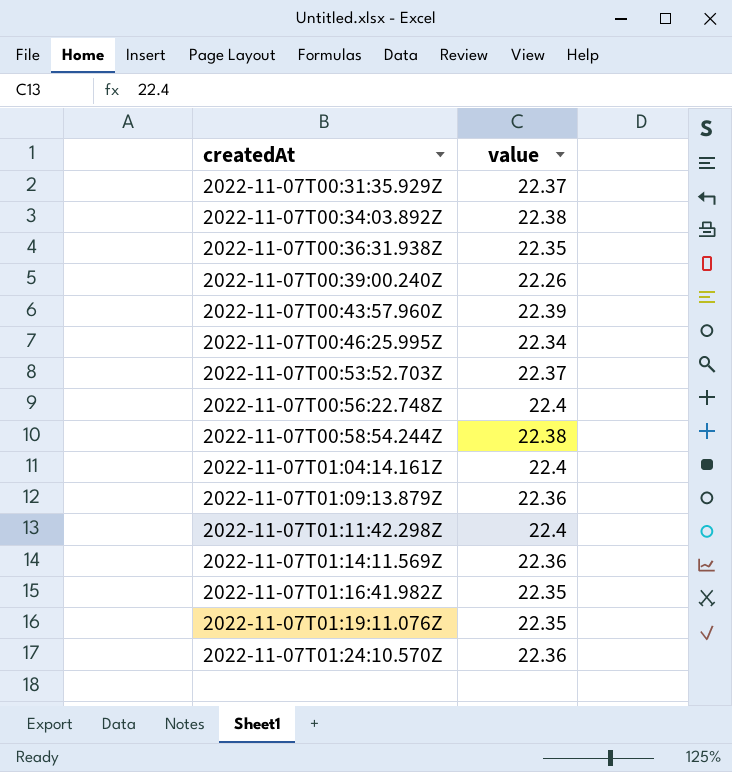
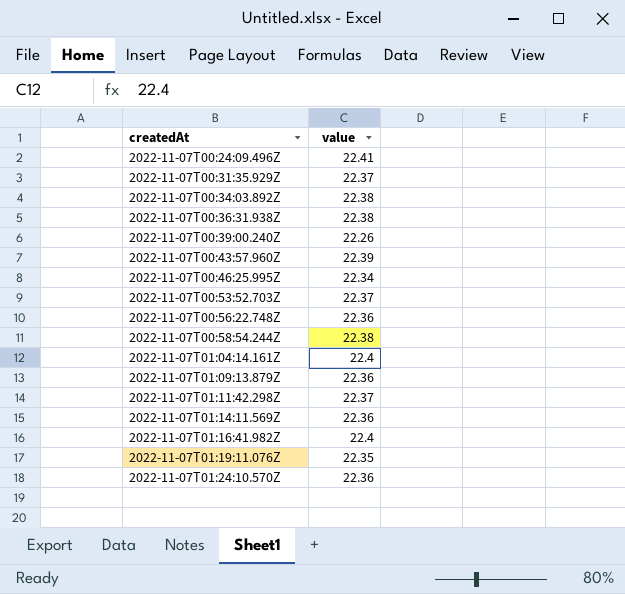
row 2022-11-07T00:24:09.496Z: none -> 22.41
2022-11-07T00:36:31.938Z | value: 22.35 -> 22.38
2022-11-07T00:56:22.748Z | value: 22.4 -> 22.36
2022-11-07T01:11:42.298Z | value: 22.4 -> 22.37
2022-11-07T01:16:41.982Z | value: 22.35 -> 22.4

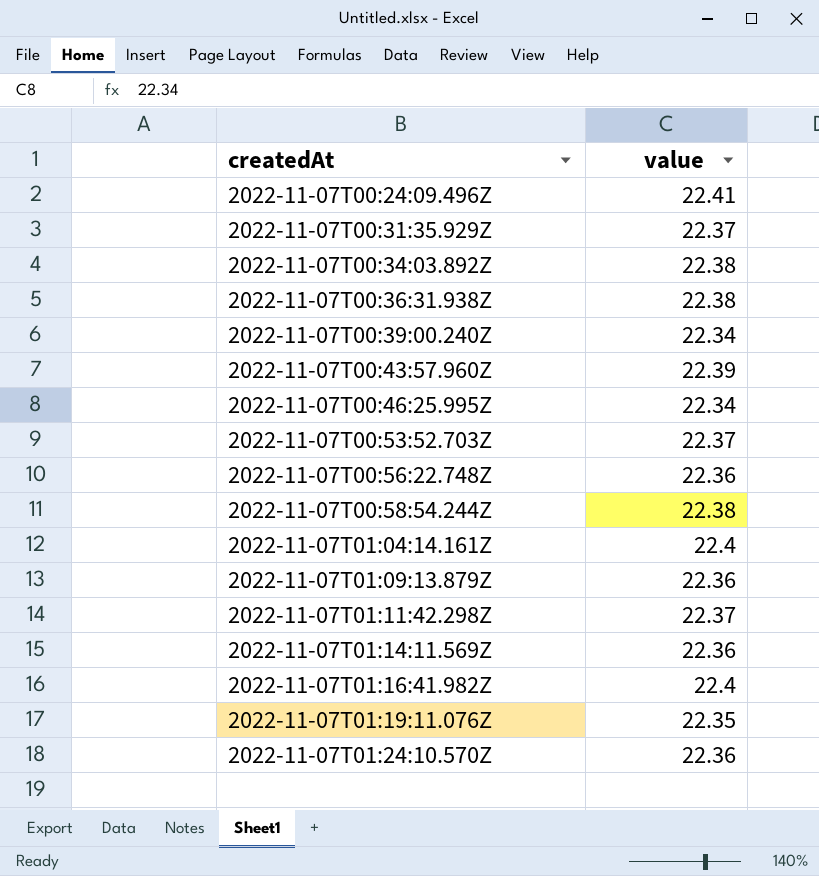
2022-11-07T00:39:00.240Z | value: 22.26 -> 22.34

